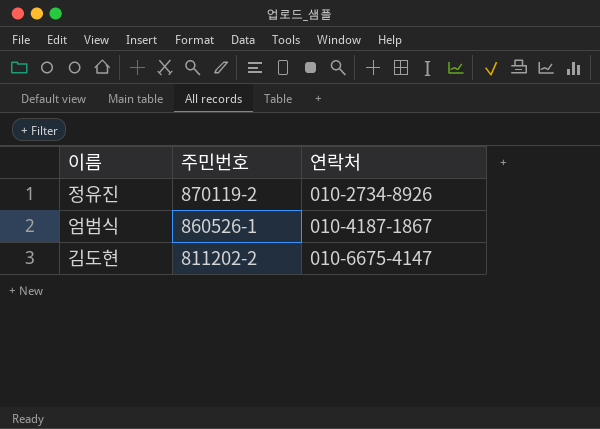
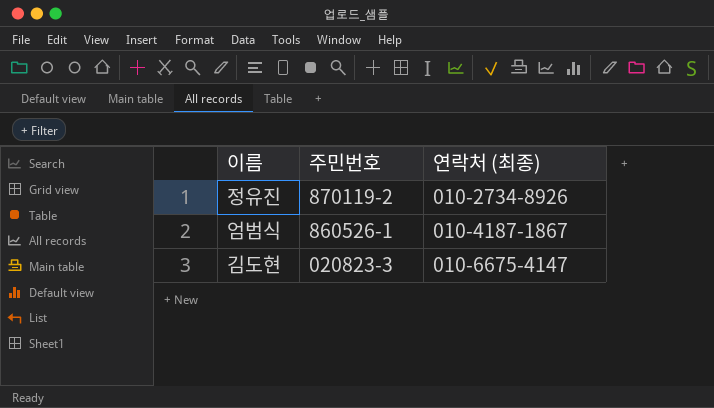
column name: 연락처 -> 연락처 (최종)
김도현 | 주민번호: 811202-2 -> 020823-3

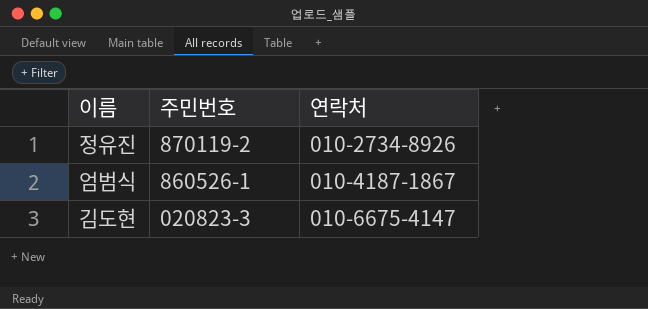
column name: 연락처 (최종) -> 연락처

